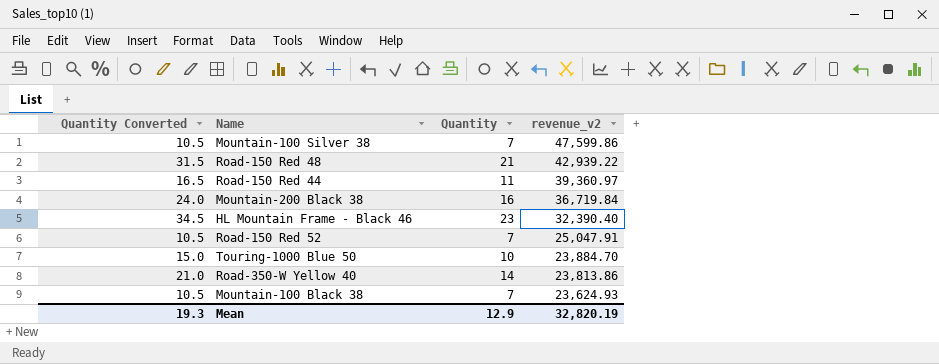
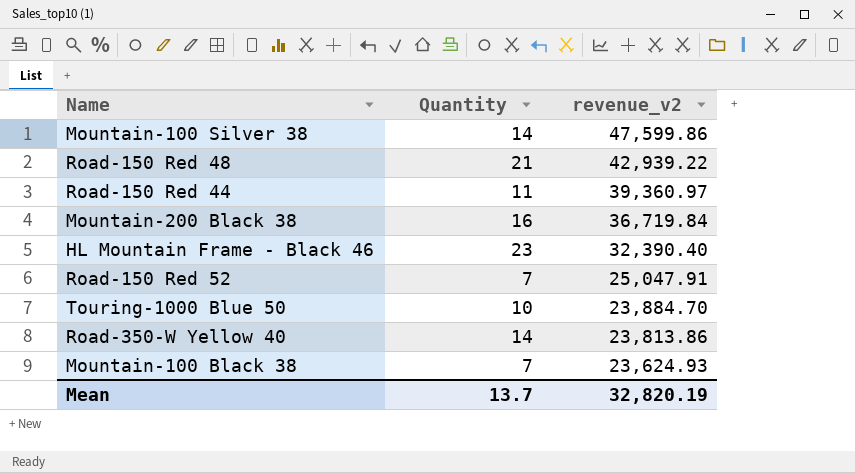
column Quantity Converted | formula: [Quantity] * 1.5 -> none
Mountain-100 Silver 38 | Quantity: 7 -> 14
Mean | Quantity: 12.9 -> 13.7

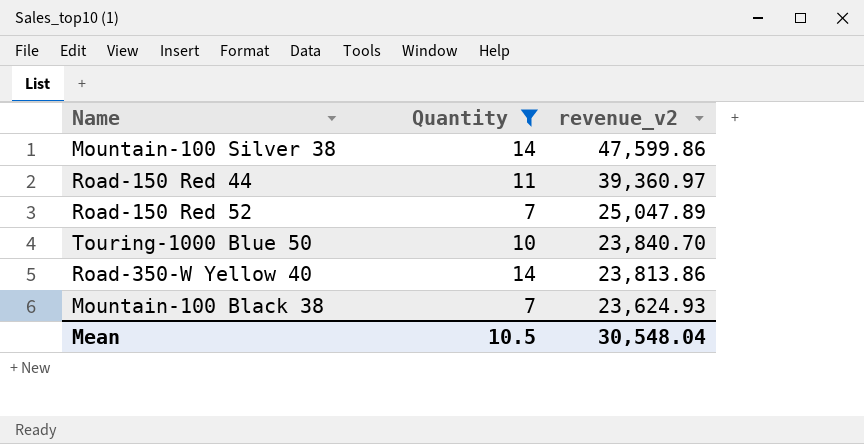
filter: none -> Quantity <= 14
Road-150 Red 52 | revenue_v2: 25,047.91 -> 25,047.89
Touring-1000 Blue 50 | revenue_v2: 23,884.70 -> 23,840.70
Mean | Quantity: 13.7 -> 10.5
Mean | revenue_v2: 32,820.19 -> 30,548.04

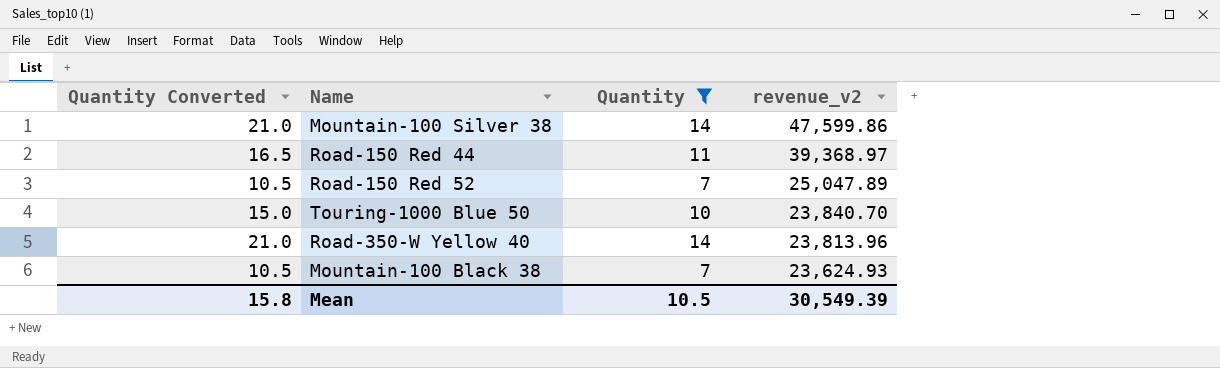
column Quantity Converted | formula: none -> [Quantity] * 1.5
Road-150 Red 44 | revenue_v2: 39,360.97 -> 39,368.97
Road-350-W Yellow 40 | revenue_v2: 23,813.86 -> 23,813.96
Mean | revenue_v2: 30,548.04 -> 30,549.39

